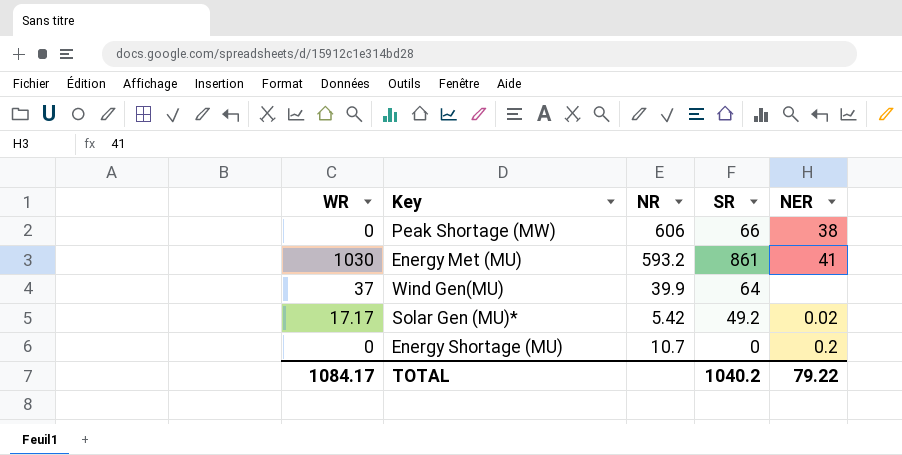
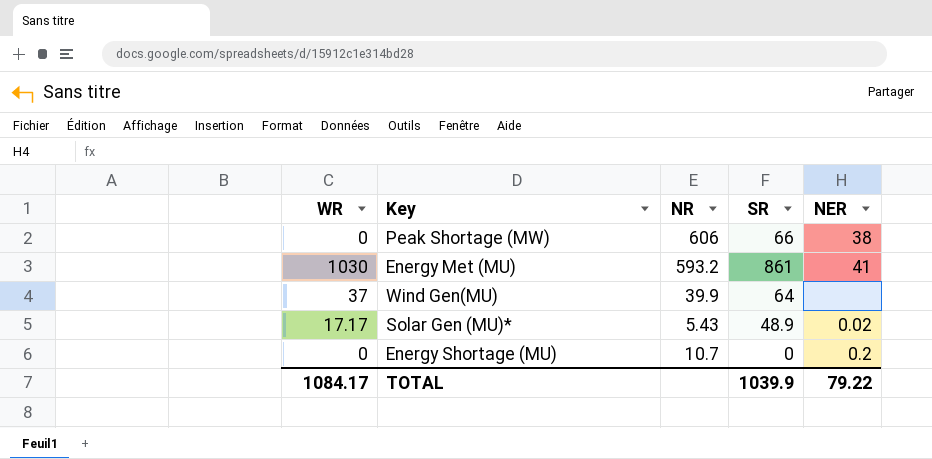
Solar Gen (MU)* | NR: 5.42 -> 5.43
Solar Gen (MU)* | SR: 49.2 -> 48.9
TOTAL | SR: 1040.2 -> 1039.9

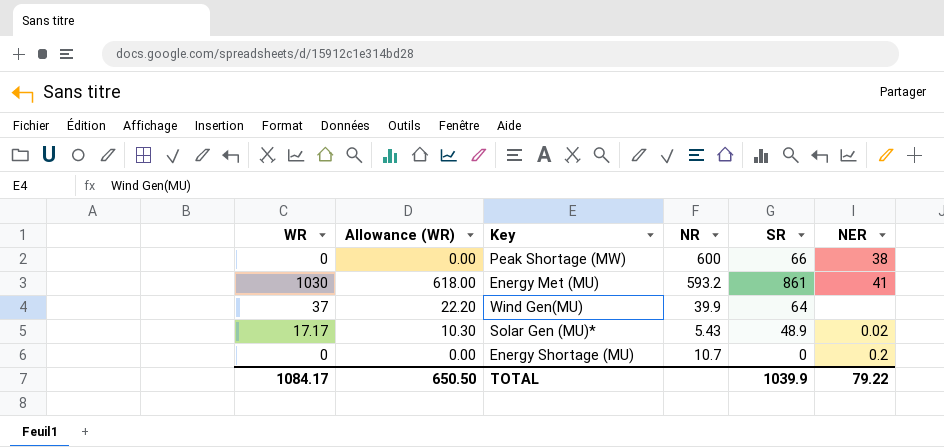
column Allowance (WR) | formula: none -> [WR] * 0.6
Peak Shortage (MW) | NR: 606 -> 600

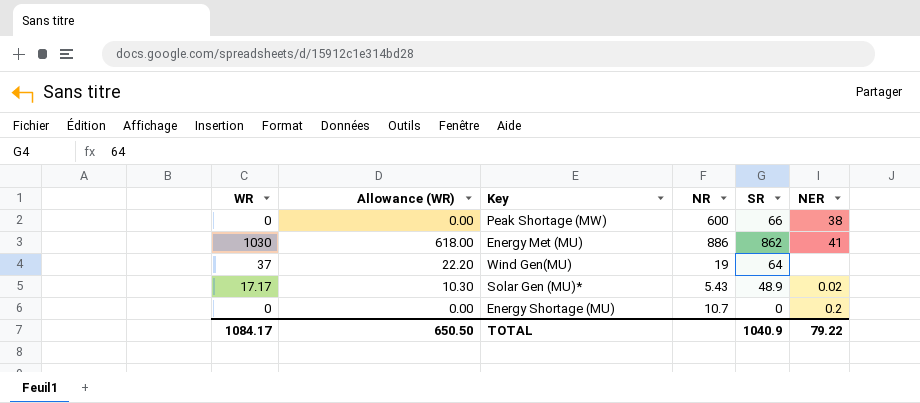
Energy Met (MU) | NR: 593.2 -> 886
Energy Met (MU) | SR: 861 -> 862
Wind Gen(MU) | NR: 39.9 -> 19
TOTAL | SR: 1039.9 -> 1040.9

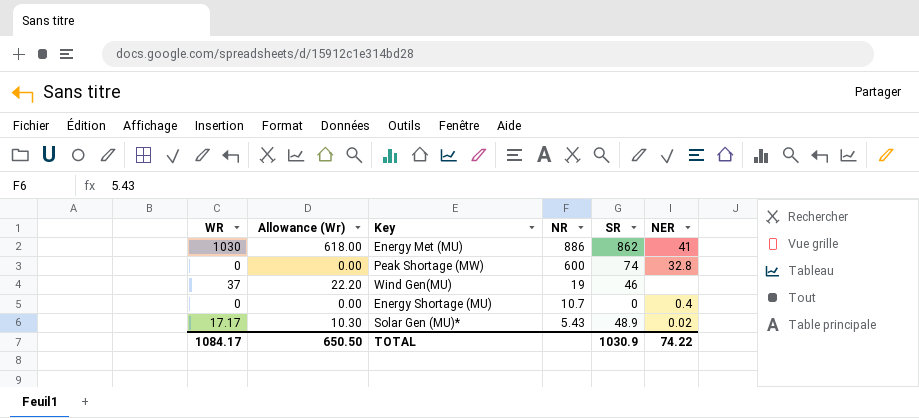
row order: none -> NR descending
column name: Allowance (WR) -> Allowance (Wr)
Peak Shortage (MW) | SR: 66 -> 74
Peak Shortage (MW) | NER: 38 -> 32.8
Wind Gen(MU) | SR: 64 -> 46
Energy Shortage (MU) | NER: 0.2 -> 0.4
TOTAL | SR: 1040.9 -> 1030.9
TOTAL | NER: 79.22 -> 74.22

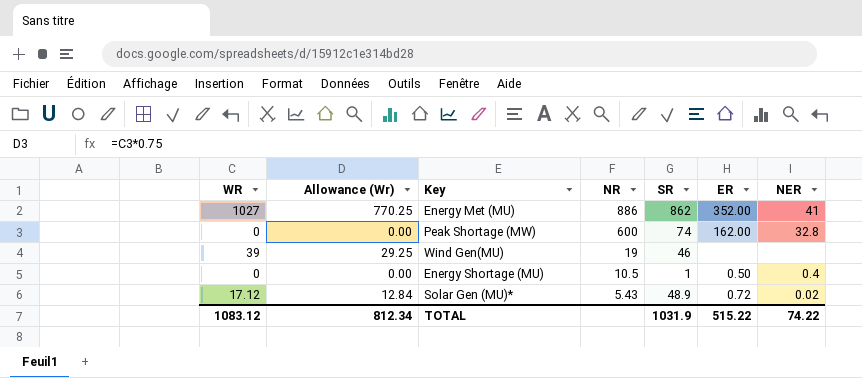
column Allowance (Wr) | formula: [WR] * 0.6 -> [WR] * 0.75
column ER | position: none -> 6
Energy Met (MU) | WR: 1030 -> 1027
Wind Gen(MU) | WR: 37 -> 39
Energy Shortage (MU) | NR: 10.7 -> 10.5
Energy Shortage (MU) | SR: 0 -> 1
Solar Gen (MU)* | WR: 17.17 -> 17.12
TOTAL | WR: 1084.17 -> 1083.12
TOTAL | Allowance (Wr): 650.50 -> 812.34
TOTAL | SR: 1030.9 -> 1031.9

